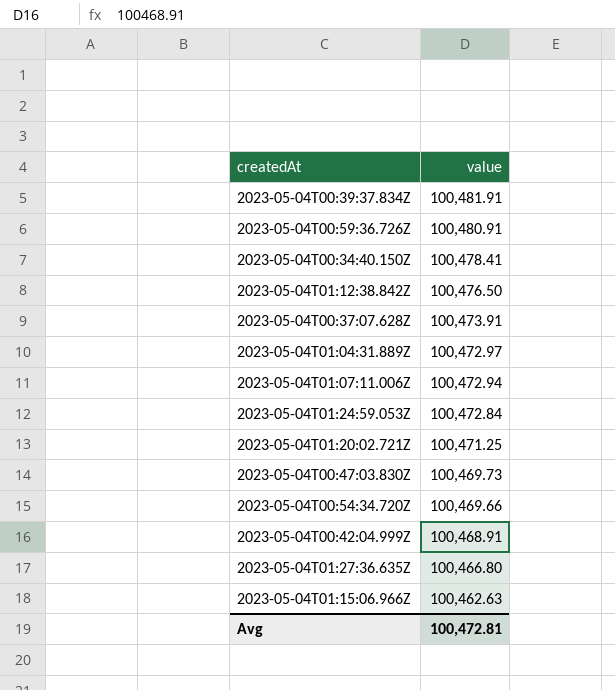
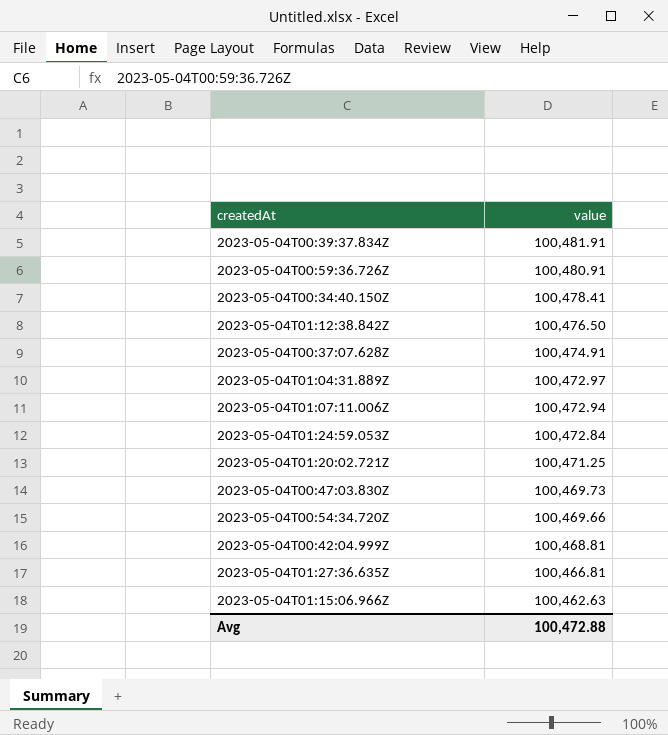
2023-05-04T00:37:07.628Z | value: 100,473.91 -> 100,474.91
2023-05-04T00:42:04.999Z | value: 100,468.91 -> 100,468.81
2023-05-04T01:27:36.635Z | value: 100,466.80 -> 100,466.81
Avg | value: 100,472.81 -> 100,472.88

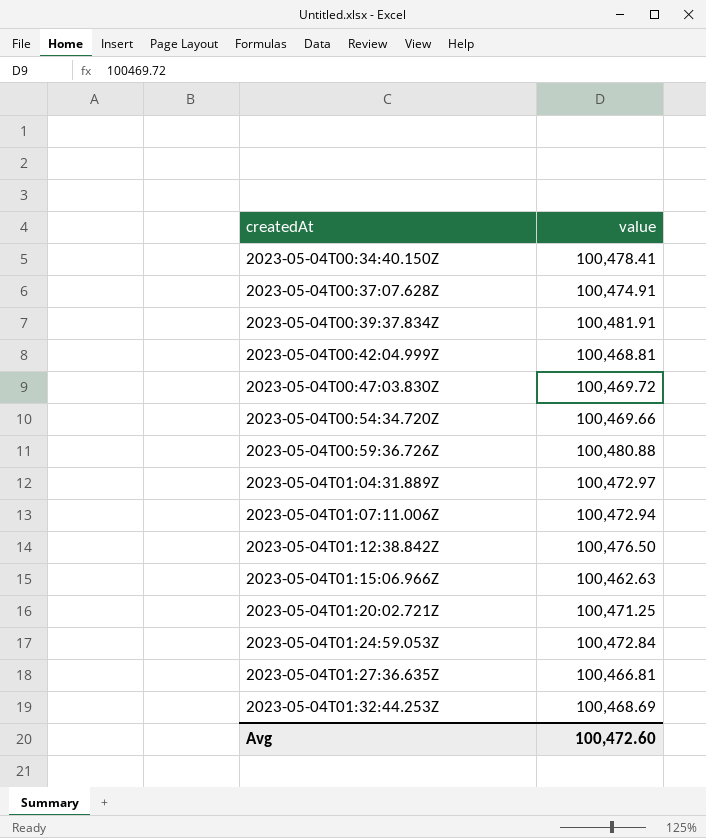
row order: value descending -> createdAt ascending
2023-05-04T00:47:03.830Z | value: 100,469.73 -> 100,469.72
2023-05-04T00:59:36.726Z | value: 100,480.91 -> 100,480.88
row 2023-05-04T01:32:44.253Z: none -> 100,468.69
Avg | value: 100,472.88 -> 100,472.60

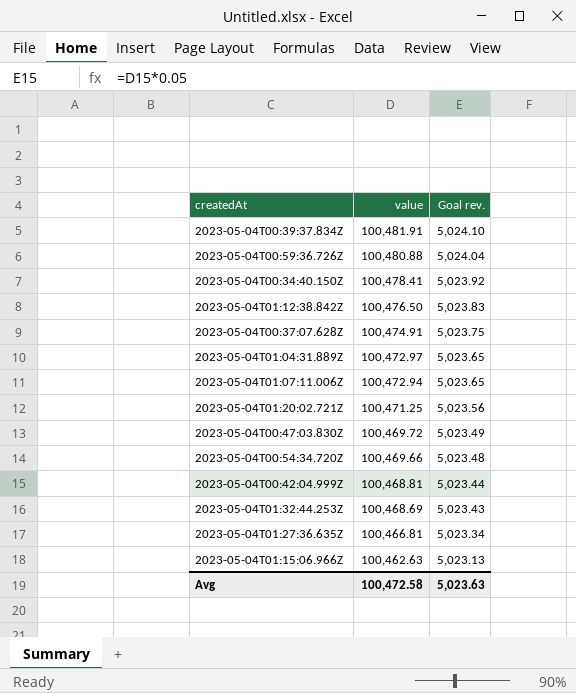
row order: createdAt ascending -> value descending
column Goal rev. | formula: none -> [value] * 0.05
row 2023-05-04T01:24:59.053Z: 100,472.84 -> none
Avg | value: 100,472.60 -> 100,472.58

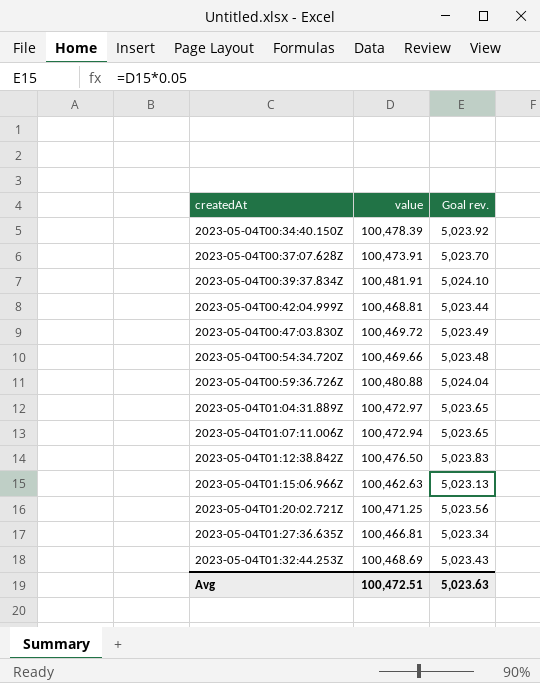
row order: value descending -> createdAt ascending
2023-05-04T00:34:40.150Z | value: 100,478.41 -> 100,478.39
2023-05-04T00:37:07.628Z | value: 100,474.91 -> 100,473.91
2023-05-04T00:37:07.628Z | Goal rev.: 5,023.75 -> 5,023.70
Avg | value: 100,472.58 -> 100,472.51

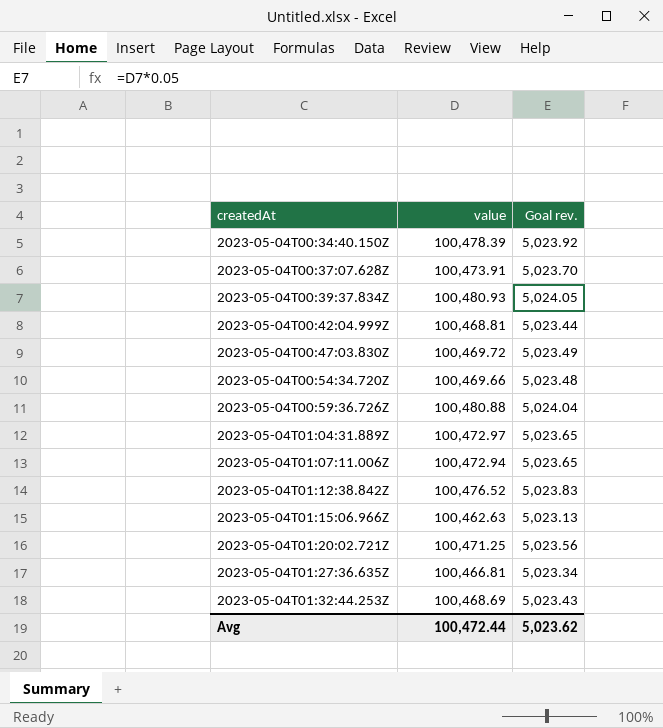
2023-05-04T00:39:37.834Z | value: 100,481.91 -> 100,480.93
2023-05-04T00:39:37.834Z | Goal rev.: 5,024.10 -> 5,024.05
2023-05-04T01:12:38.842Z | value: 100,476.50 -> 100,476.52
Avg | value: 100,472.51 -> 100,472.44
Avg | Goal rev.: 5,023.63 -> 5,023.62

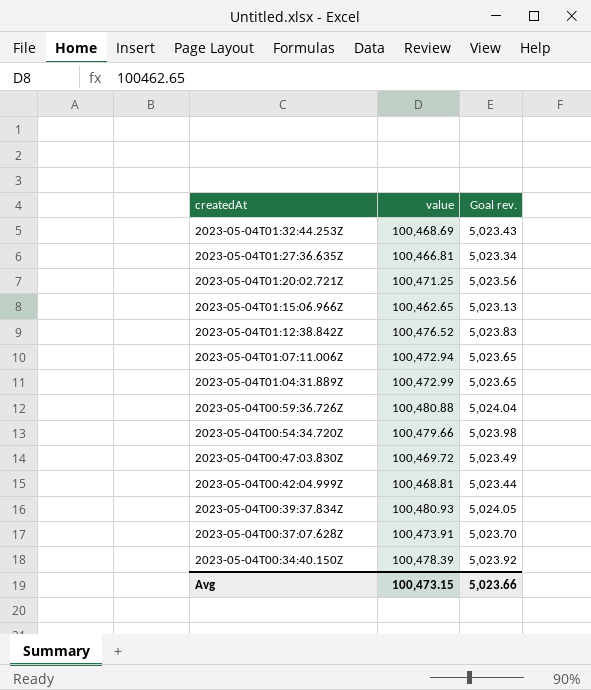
row order: createdAt ascending -> createdAt descending
2023-05-04T01:15:06.966Z | value: 100,462.63 -> 100,462.65
2023-05-04T01:04:31.889Z | value: 100,472.97 -> 100,472.99
2023-05-04T00:54:34.720Z | value: 100,469.66 -> 100,479.66
2023-05-04T00:54:34.720Z | Goal rev.: 5,023.48 -> 5,023.98
Avg | value: 100,472.44 -> 100,473.15
Avg | Goal rev.: 5,023.62 -> 5,023.66

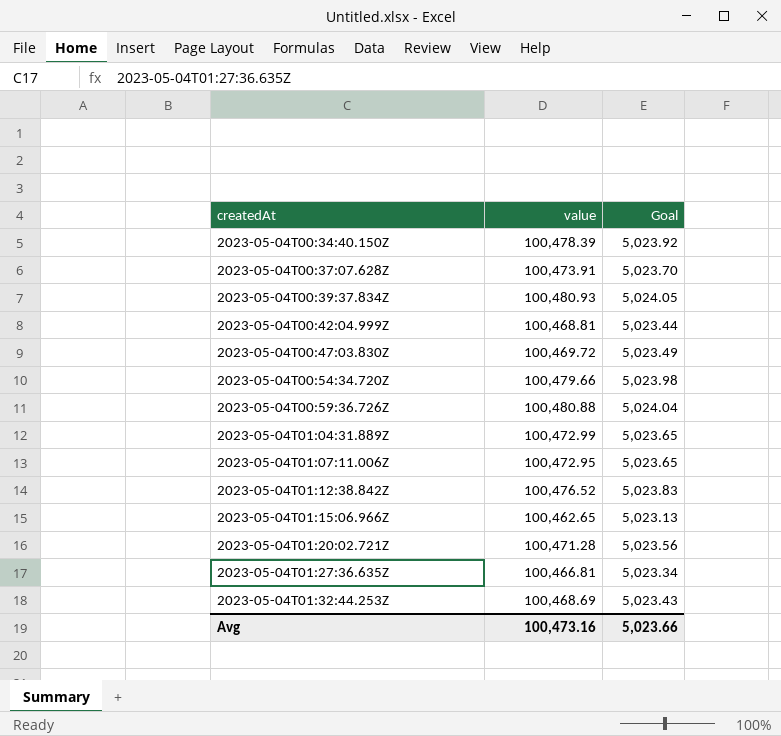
row order: createdAt descending -> createdAt ascending
column name: Goal rev. -> Goal
2023-05-04T01:07:11.006Z | value: 100,472.94 -> 100,472.95
2023-05-04T01:20:02.721Z | value: 100,471.25 -> 100,471.28
Avg | value: 100,473.15 -> 100,473.16

